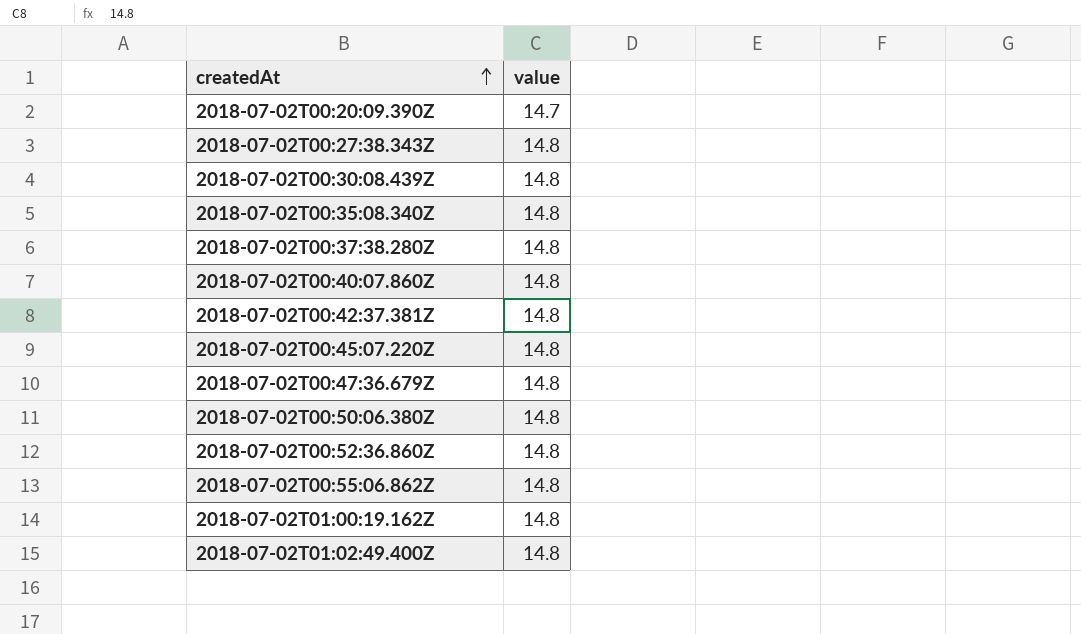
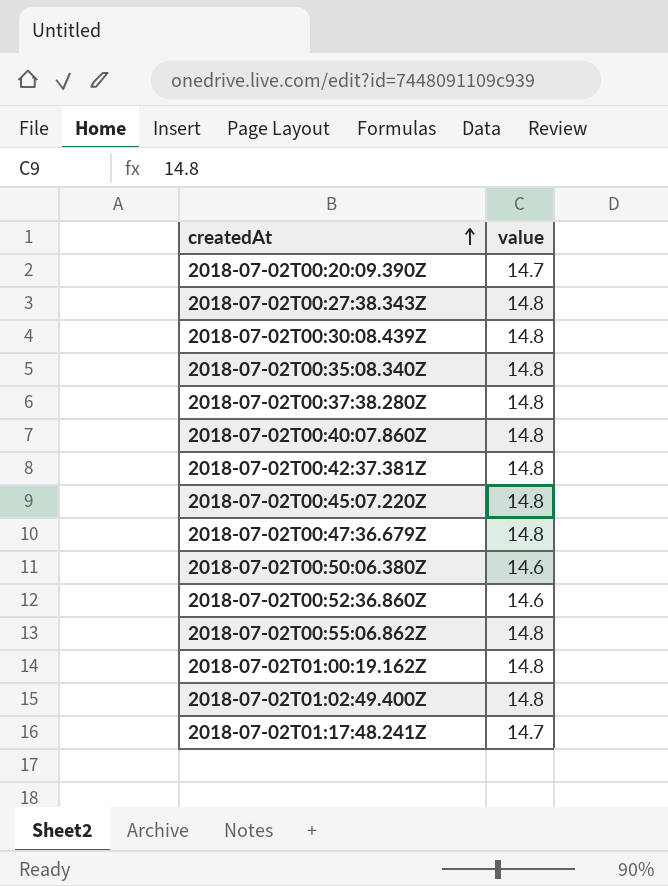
2018-07-02T00:50:06.380Z | value: 14.8 -> 14.6
2018-07-02T00:52:36.860Z | value: 14.8 -> 14.6
row 2018-07-02T01:17:48.241Z: none -> 14.7

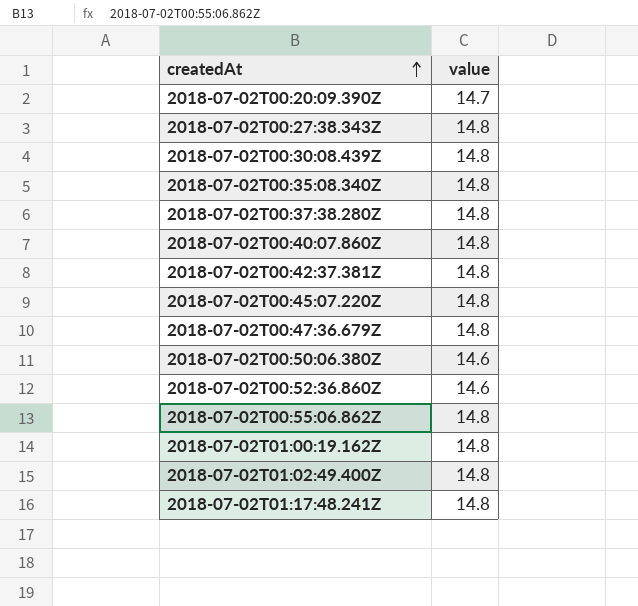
2018-07-02T01:17:48.241Z | value: 14.7 -> 14.8

